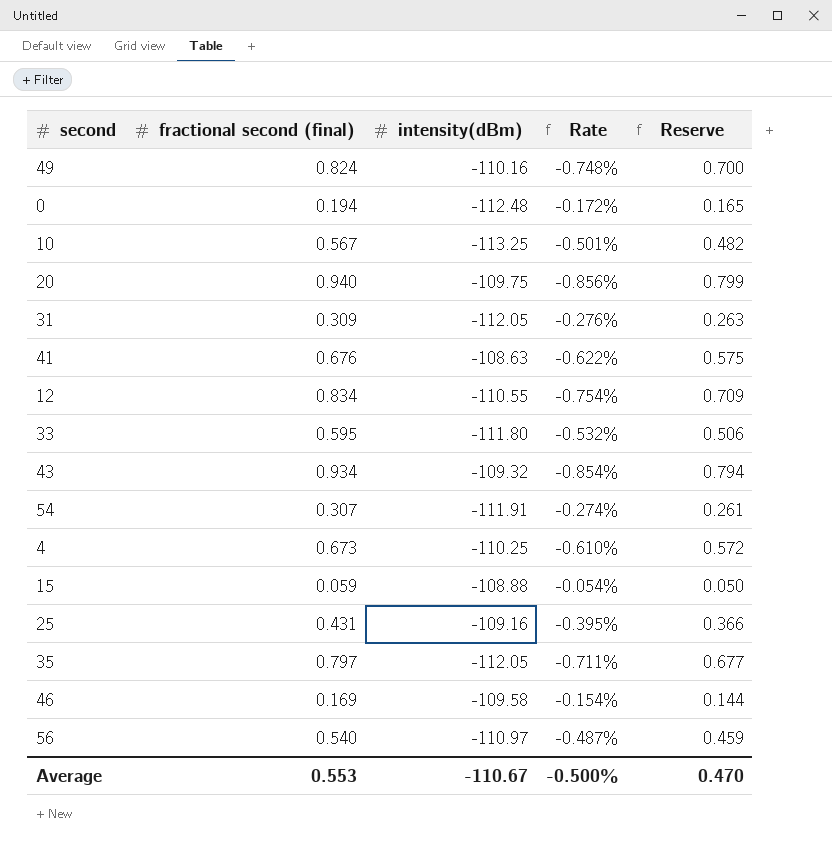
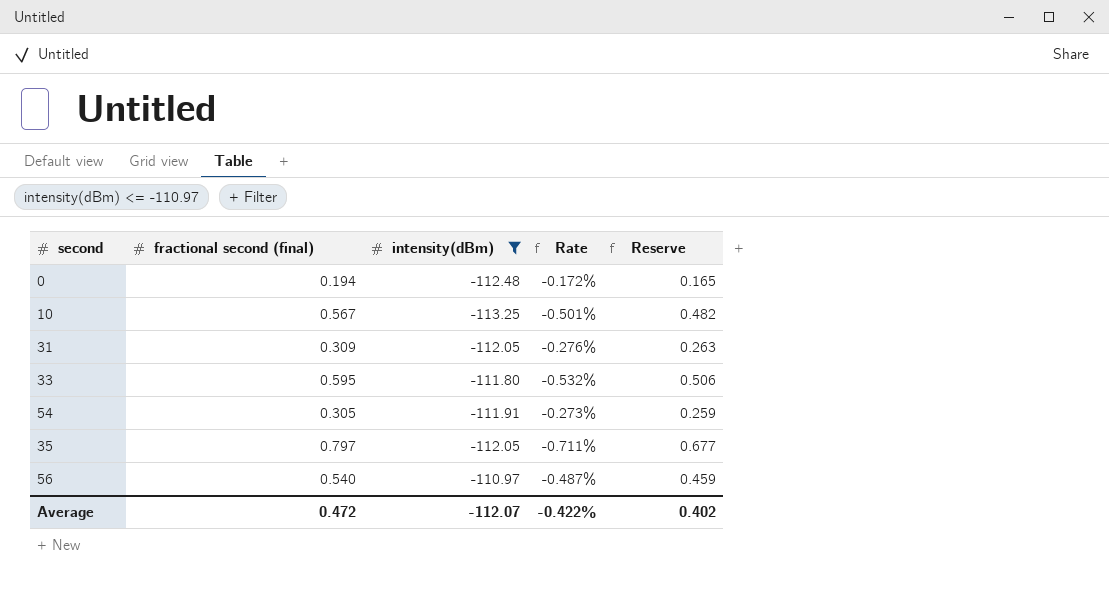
filter: none -> intensity(dBm) <= -110.97
54 | fractional second (final): 0.307 -> 0.305
54 | Rate: -0.274% -> -0.273%
54 | Reserve: 0.261 -> 0.259
Average | fractional second (final): 0.553 -> 0.472
Average | intensity(dBm): -110.67 -> -112.07
Average | Rate: -0.500% -> -0.422%
Average | Reserve: 0.470 -> 0.402

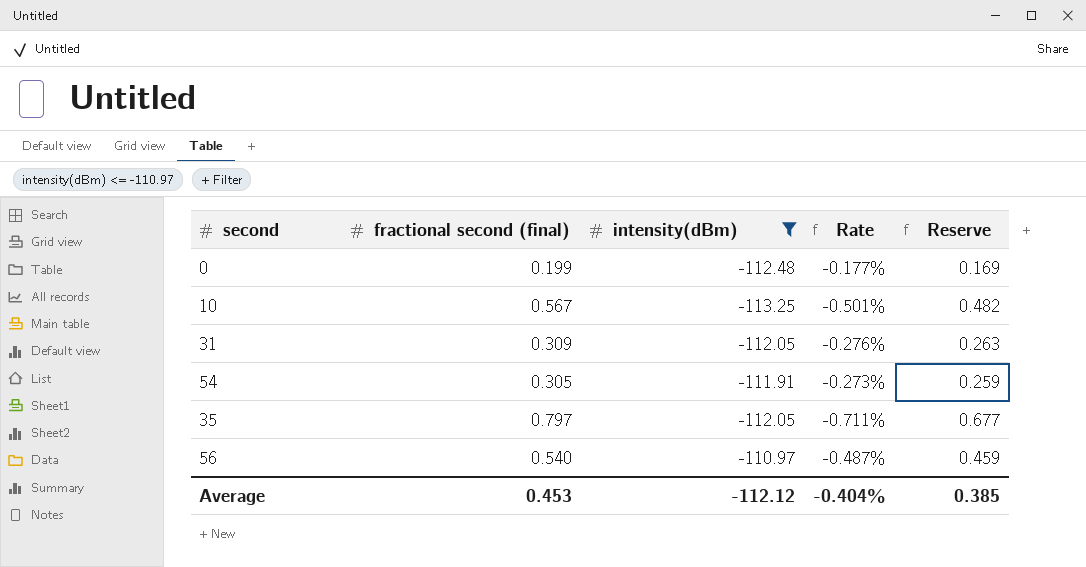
row 33: 0.595 | -111.80 | -0.532% | 0.506 -> none
0 | fractional second (final): 0.194 -> 0.199
0 | Rate: -0.172% -> -0.177%
0 | Reserve: 0.165 -> 0.169
Average | fractional second (final): 0.472 -> 0.453
Average | intensity(dBm): -112.07 -> -112.12
Average | Rate: -0.422% -> -0.404%
Average | Reserve: 0.402 -> 0.385

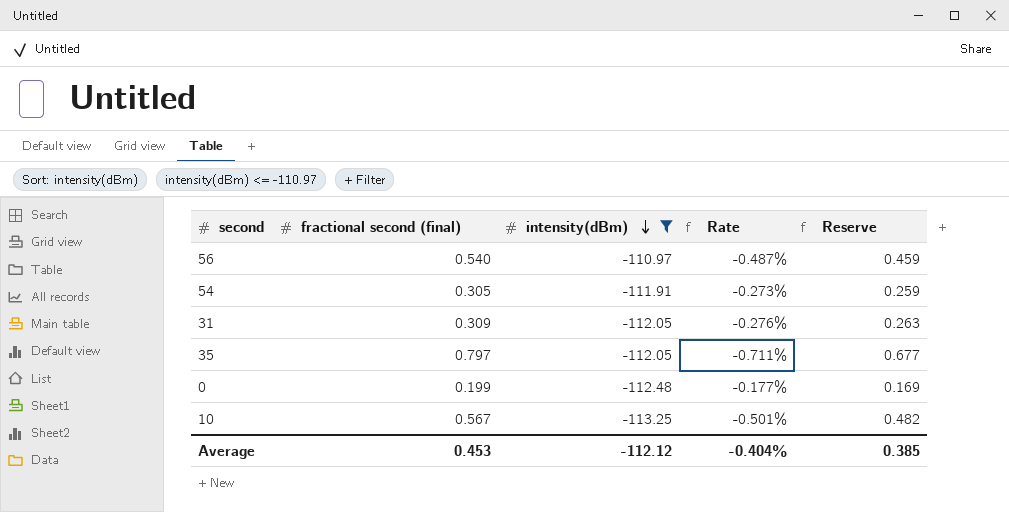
row order: none -> intensity(dBm) descending

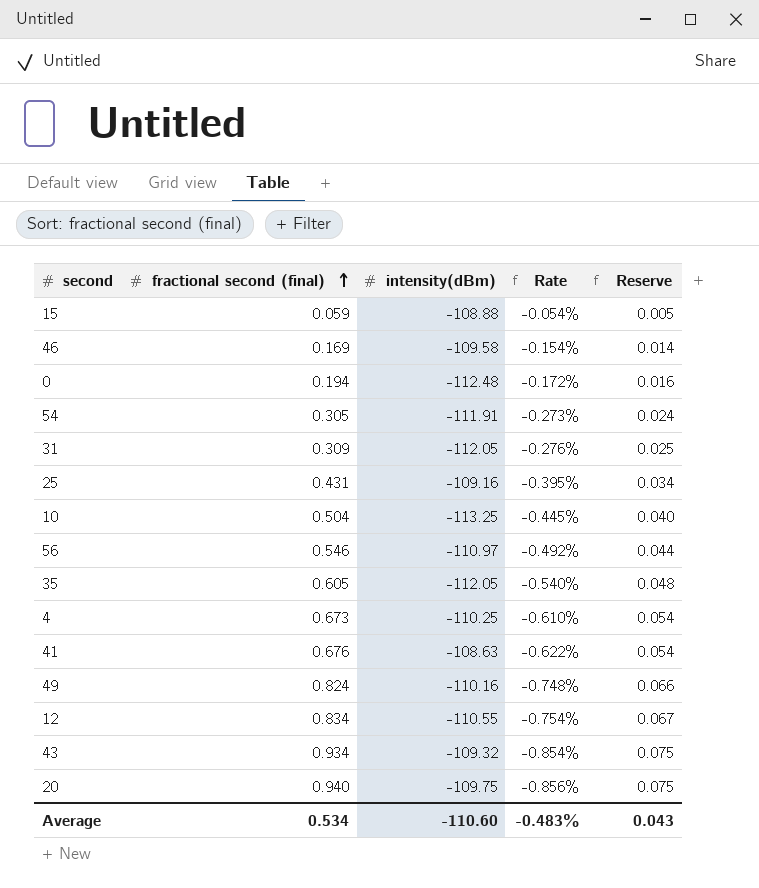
filter: intensity(dBm) <= -110.97 -> none
row order: intensity(dBm) descending -> fractional second (final) ascending
column Reserve | formula: [fractional second (final)] * 0.85 -> [fractional second (final)] * 0.08
0 | fractional second (final): 0.199 -> 0.194
0 | Rate: -0.177% -> -0.172%
10 | fractional second (final): 0.567 -> 0.504
10 | Rate: -0.501% -> -0.445%
56 | fractional second (final): 0.540 -> 0.546
56 | Rate: -0.487% -> -0.492%
35 | fractional second (final): 0.797 -> 0.605
35 | Rate: -0.711% -> -0.540%
Average | fractional second (final): 0.453 -> 0.534
Average | intensity(dBm): -112.12 -> -110.60
Average | Rate: -0.404% -> -0.483%
Average | Reserve: 0.385 -> 0.043

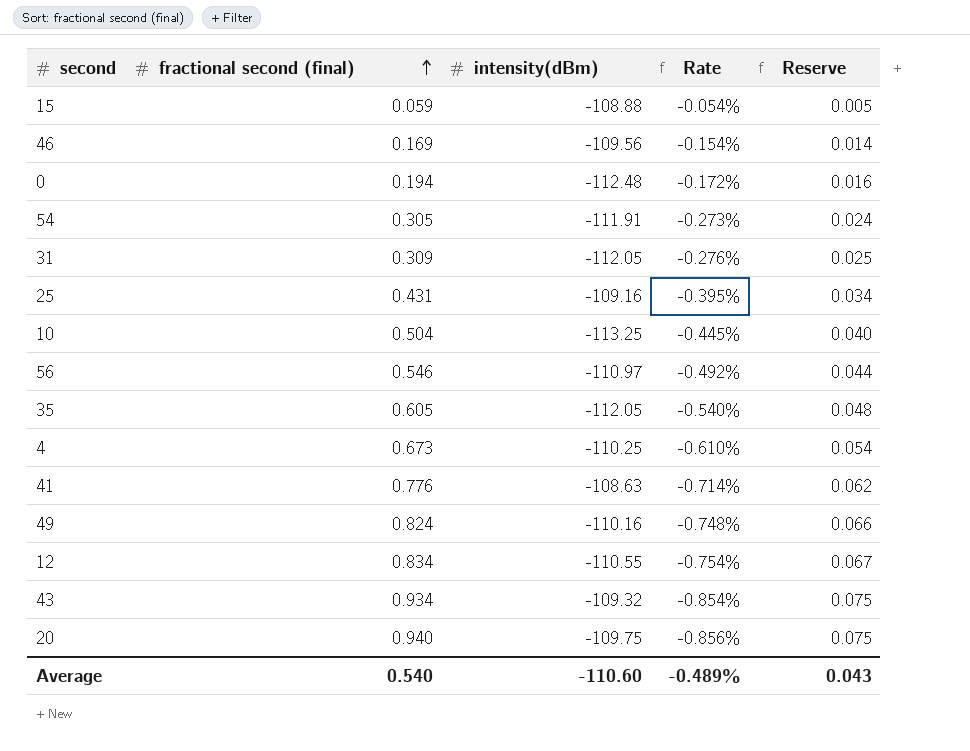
46 | intensity(dBm): -109.58 -> -109.56
41 | fractional second (final): 0.676 -> 0.776
41 | Rate: -0.622% -> -0.714%
41 | Reserve: 0.054 -> 0.062
Average | fractional second (final): 0.534 -> 0.540
Average | Rate: -0.483% -> -0.489%

